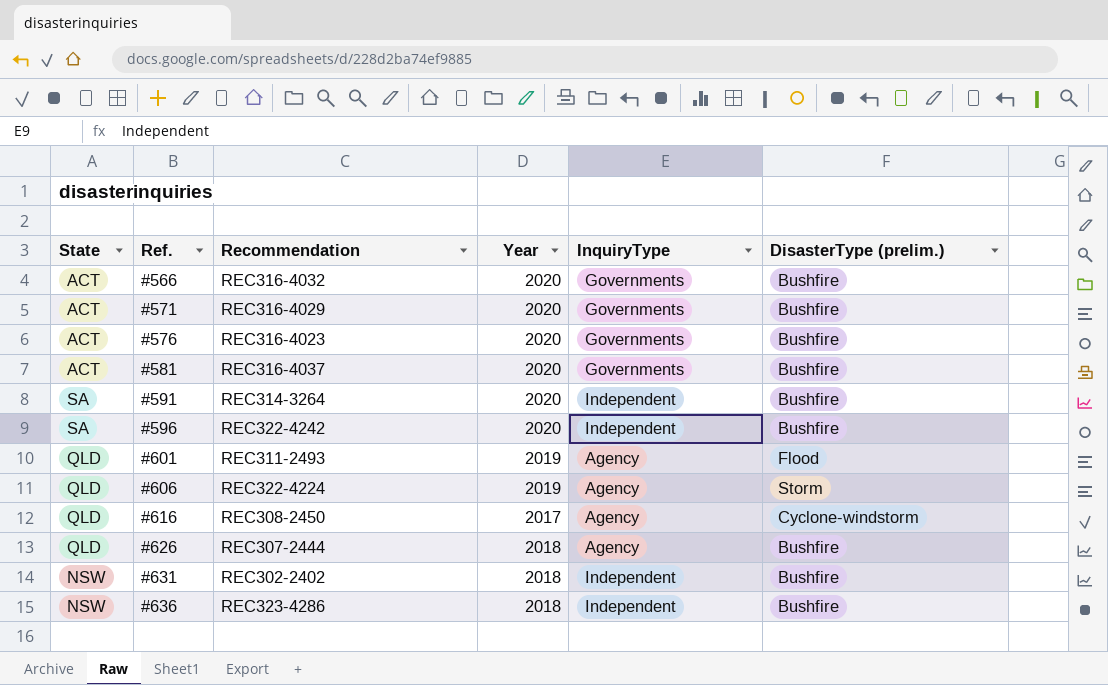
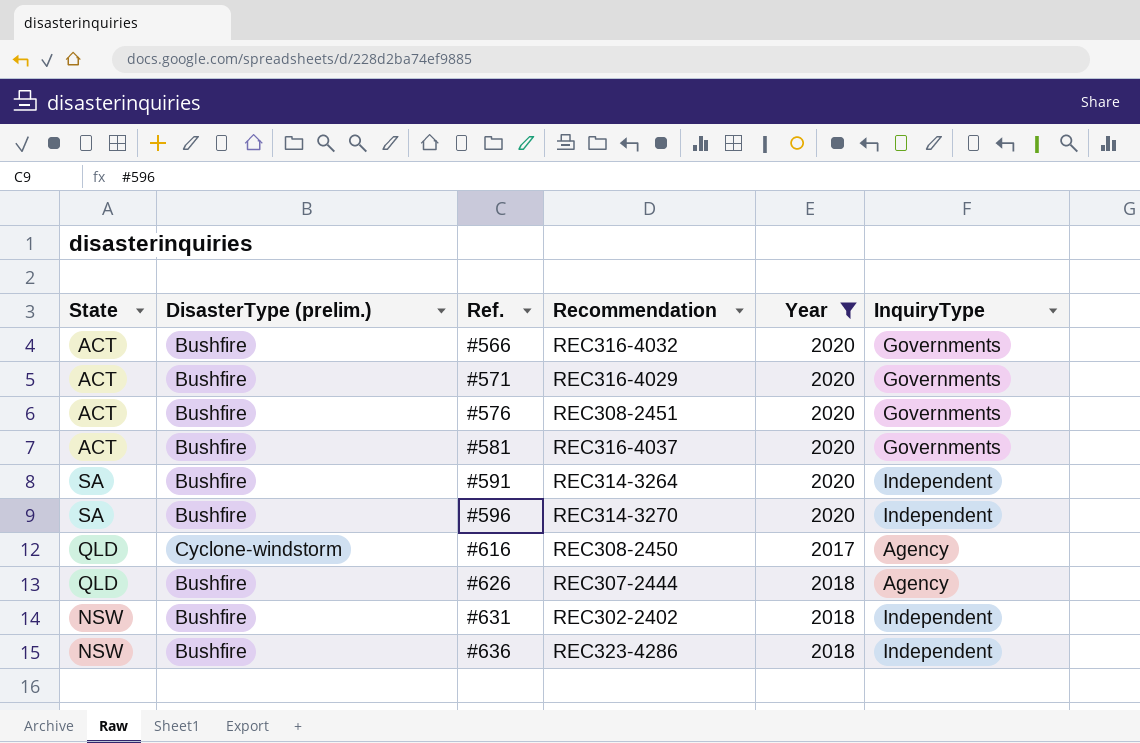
filter: none -> Year != 2019
column DisasterType (prelim.) | position: 6 -> 2
#576 | Recommendation: REC316-4023 -> REC308-2451
#596 | Recommendation: REC322-4242 -> REC314-3270

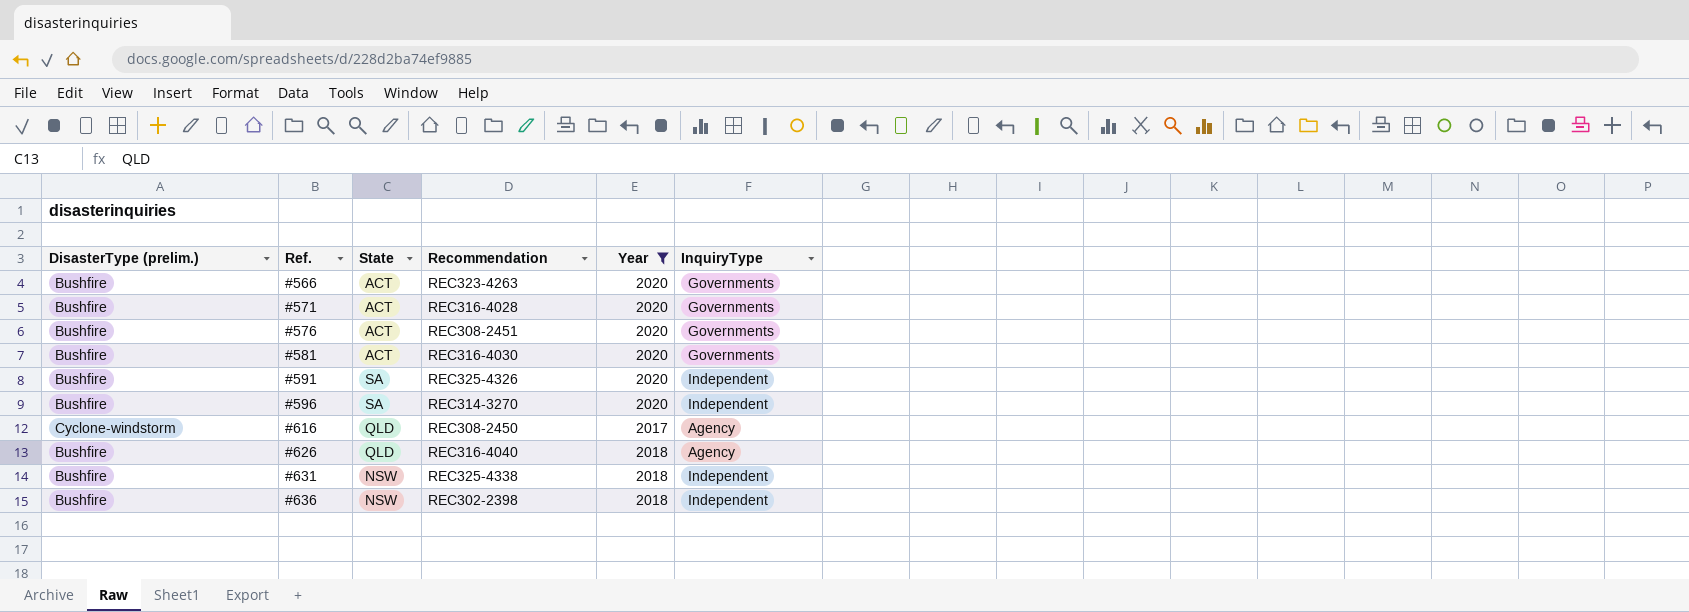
column State | position: 1 -> 3
#566 | Recommendation: REC316-4032 -> REC323-4263
#571 | Recommendation: REC316-4029 -> REC316-4028
#581 | Recommendation: REC316-4037 -> REC316-4030
#591 | Recommendation: REC314-3264 -> REC325-4326
#626 | Recommendation: REC307-2444 -> REC316-4040
#631 | Recommendation: REC302-2402 -> REC325-4338
#636 | Recommendation: REC323-4286 -> REC302-2398

